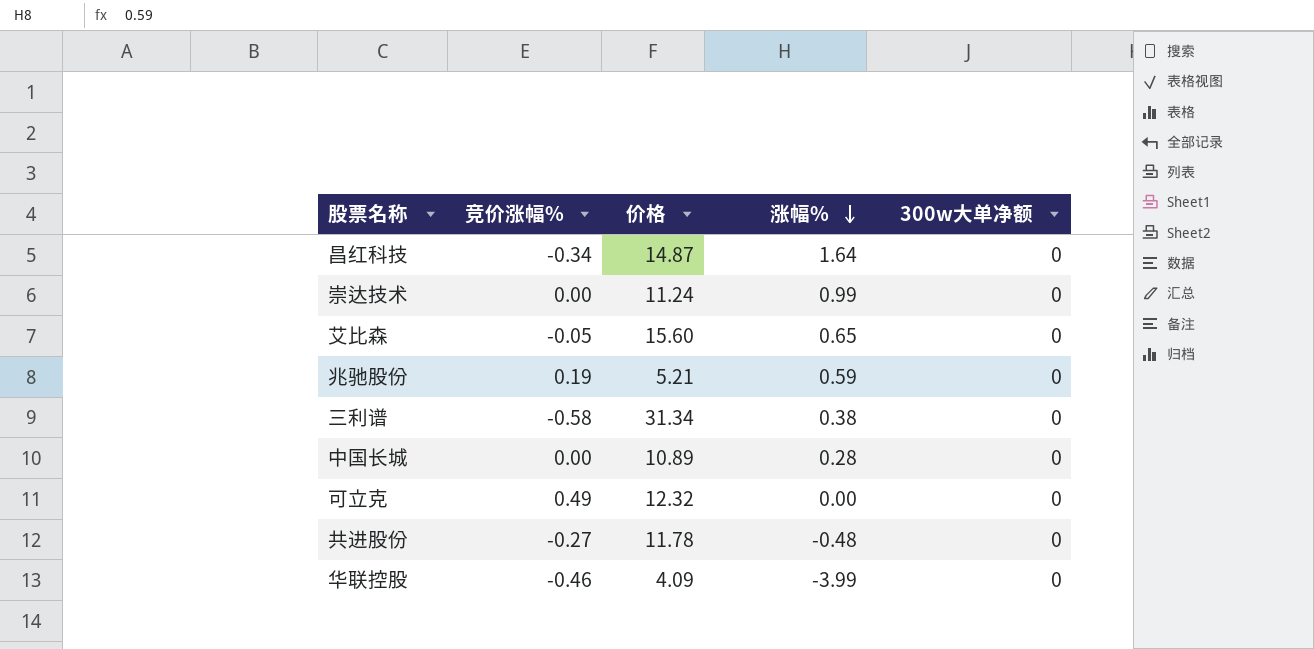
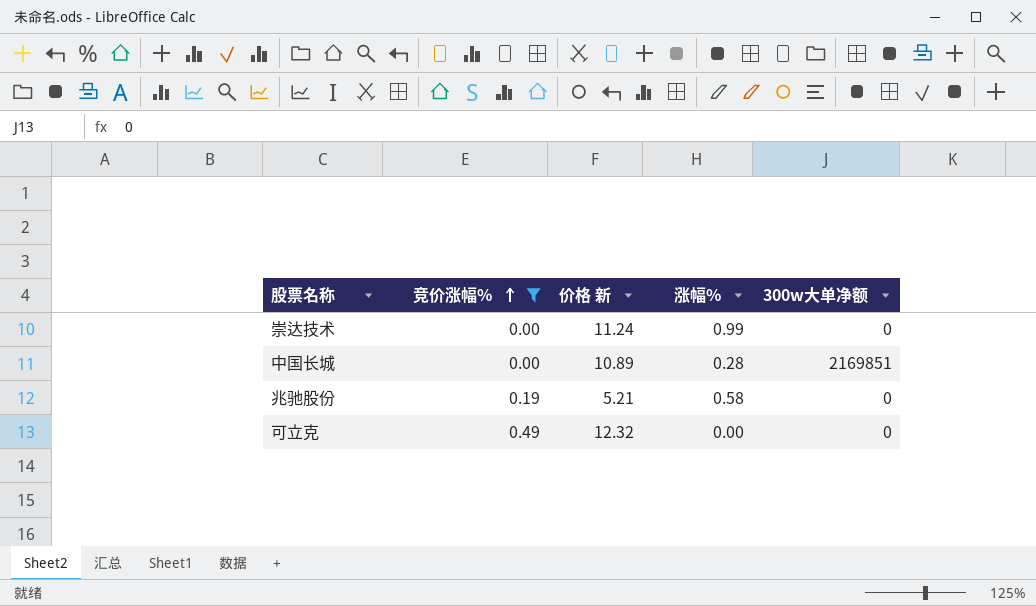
filter: none -> 竞价涨幅% >= 0.00
row order: 涨幅% descending -> 竞价涨幅% ascending
column name: 价格 -> 价格 新
中国长城 | 300w大单净额: 0 -> 2169851
兆驰股份 | 涨幅%: 0.59 -> 0.58

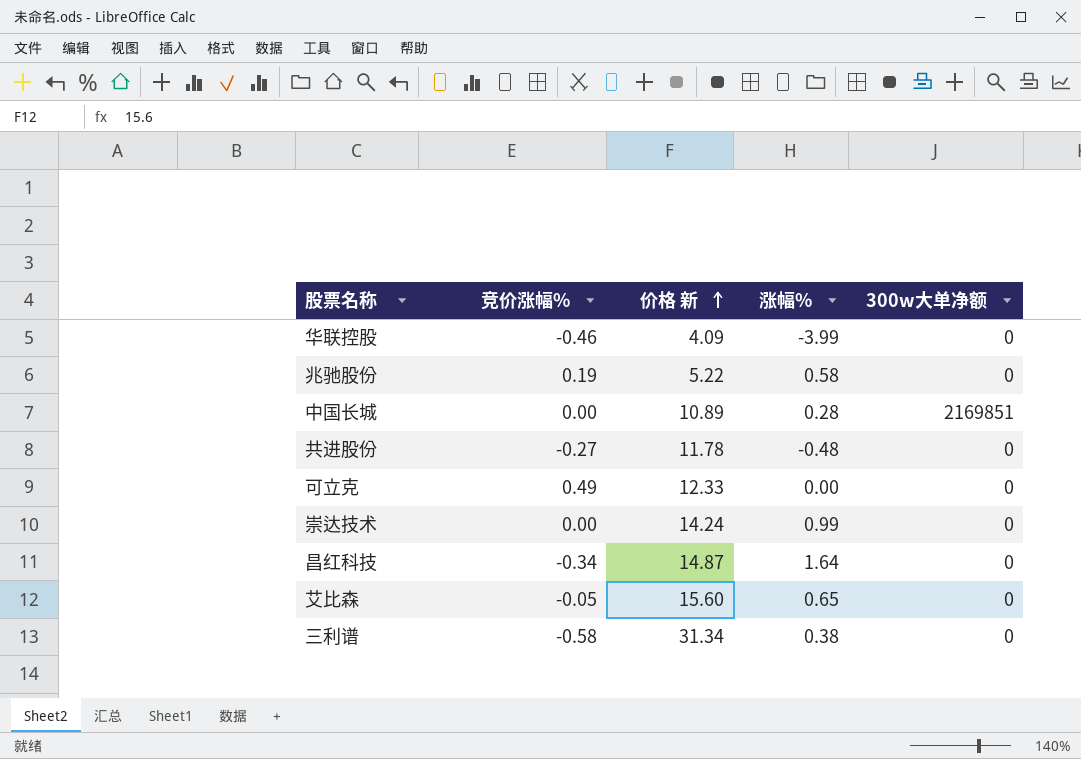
filter: 竞价涨幅% >= 0.00 -> none
row order: 竞价涨幅% ascending -> 价格 新 ascending
兆驰股份 | 价格 新: 5.21 -> 5.22
可立克 | 价格 新: 12.32 -> 12.33
崇达技术 | 价格 新: 11.24 -> 14.24

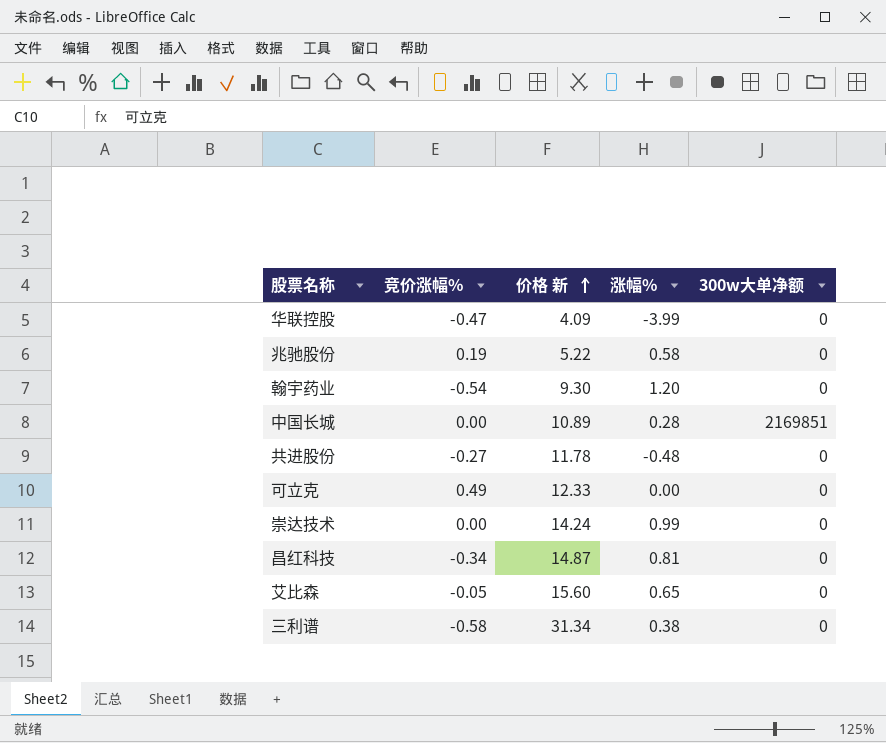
华联控股 | 竞价涨幅%: -0.46 -> -0.47
row 翰宇药业: none -> -0.54 | 9.30 | 1.20 | 0
昌红科技 | 涨幅%: 1.64 -> 0.81

